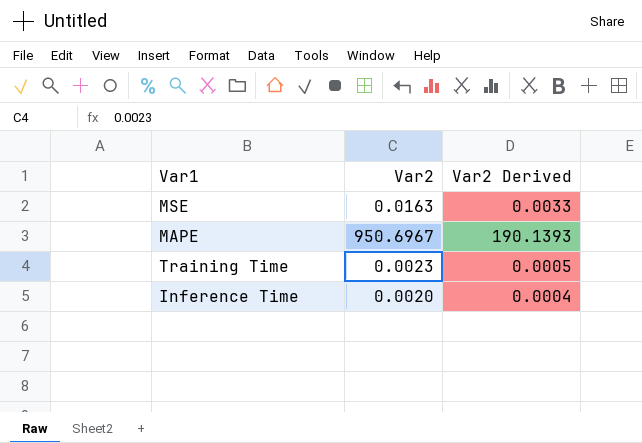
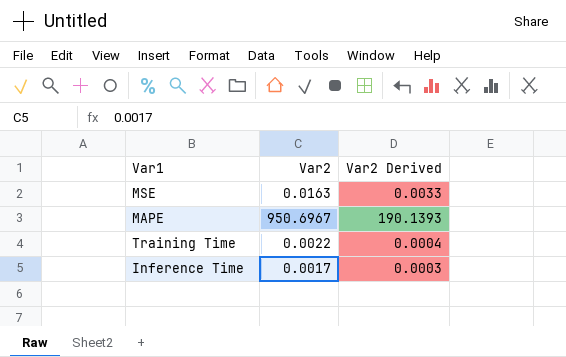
Training Time | Var2: 0.0023 -> 0.0022
Training Time | Var2 Derived: 0.0005 -> 0.0004
Inference Time | Var2: 0.0020 -> 0.0017
Inference Time | Var2 Derived: 0.0004 -> 0.0003

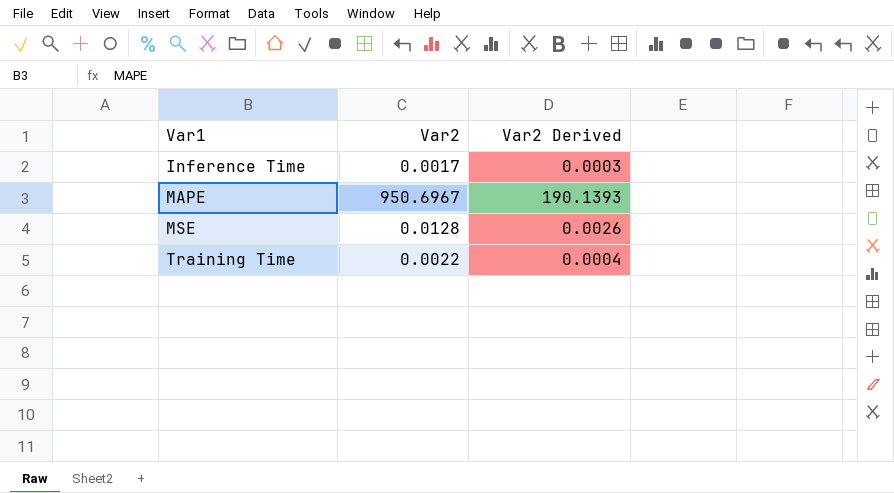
row order: none -> Var1 ascending
MSE | Var2: 0.0163 -> 0.0128
MSE | Var2 Derived: 0.0033 -> 0.0026

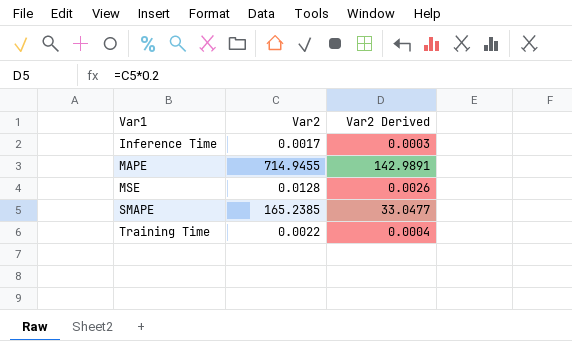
MAPE | Var2: 950.6967 -> 714.9455
MAPE | Var2 Derived: 190.1393 -> 142.9891
row SMAPE: none -> 165.2385 | 33.0477

